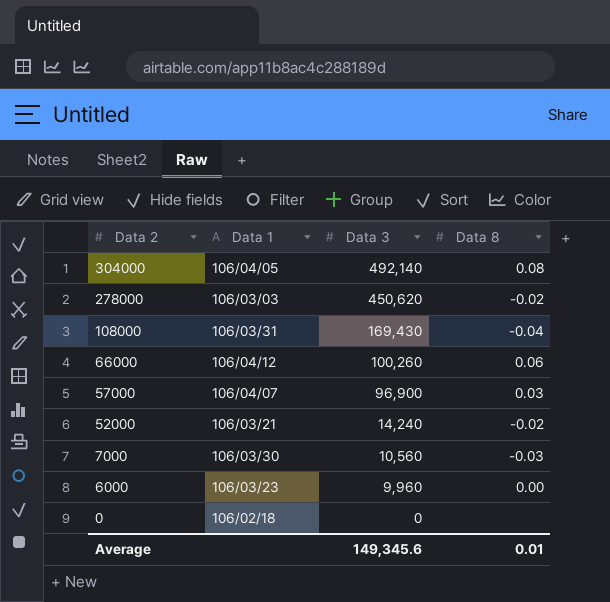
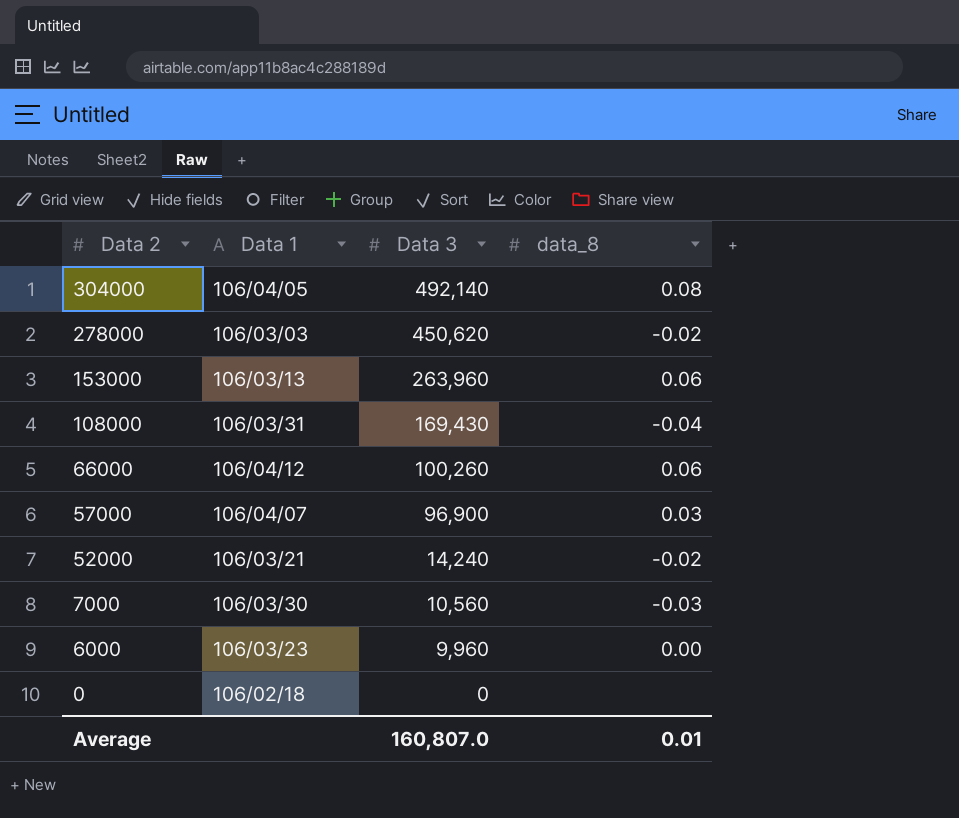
column name: Data 8 -> data_8
row 153000: none -> 106/03/13 | 263,960 | 0.06
Average | Data 3: 149,345.6 -> 160,807.0

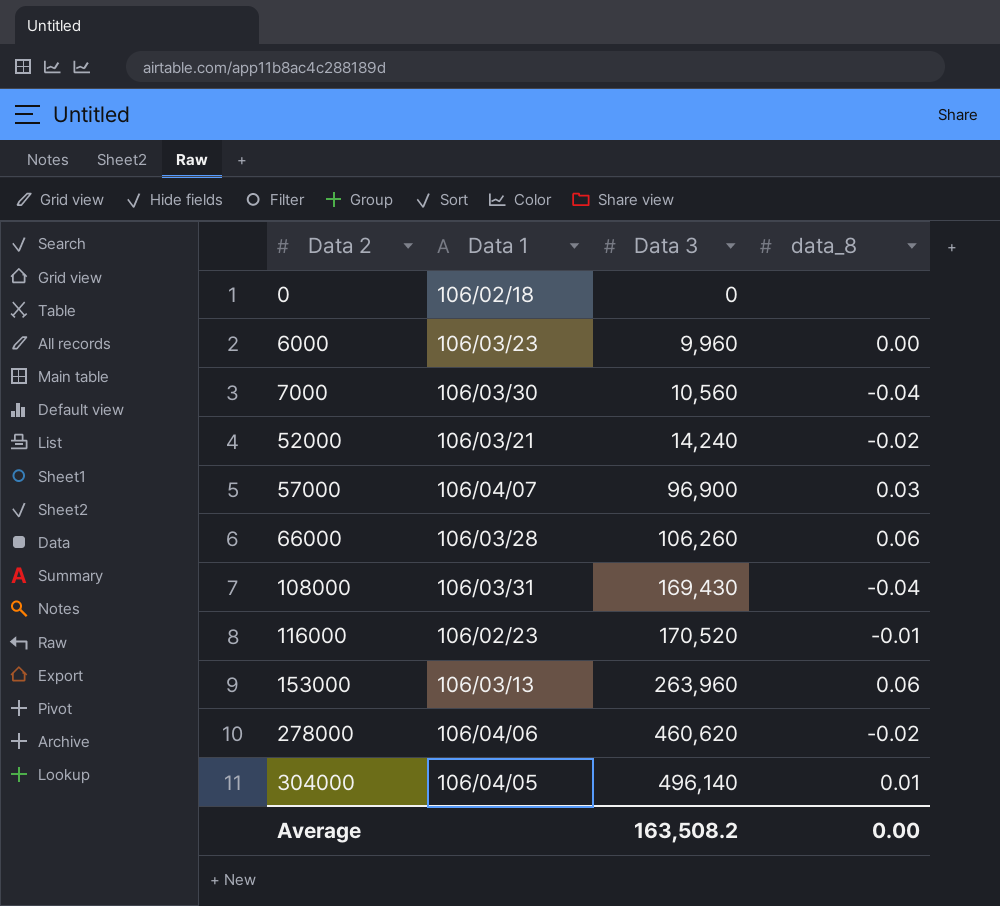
row order: Data 2 descending -> Data 2 ascending
7000 | data_8: -0.03 -> -0.04
66000 | Data 1: 106/04/12 -> 106/03/28
66000 | Data 3: 100,260 -> 106,260
row 116000: none -> 106/02/23 | 170,520 | -0.01
278000 | Data 1: 106/03/03 -> 106/04/06
278000 | Data 3: 450,620 -> 460,620
304000 | Data 3: 492,140 -> 496,140
304000 | data_8: 0.08 -> 0.01
Average | Data 3: 160,807.0 -> 163,508.2
Average | data_8: 0.01 -> 0.00

